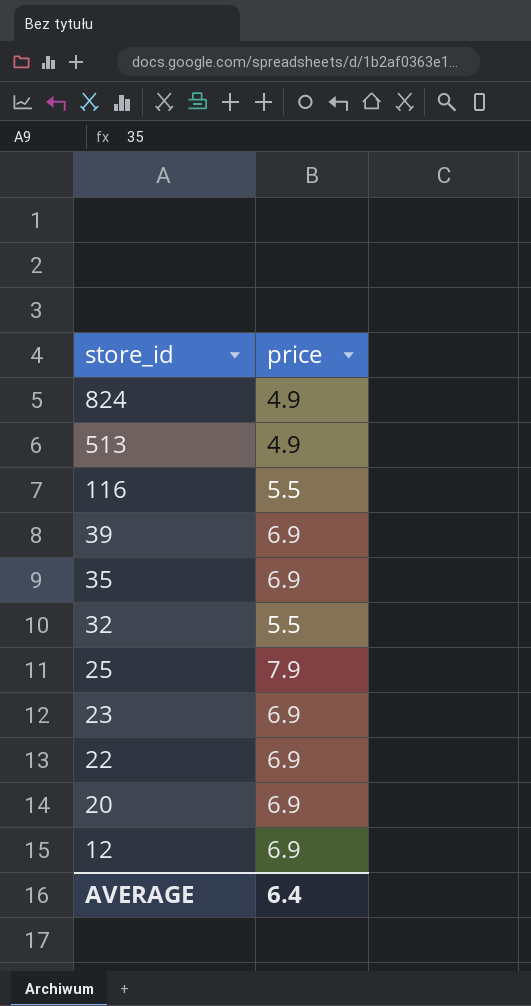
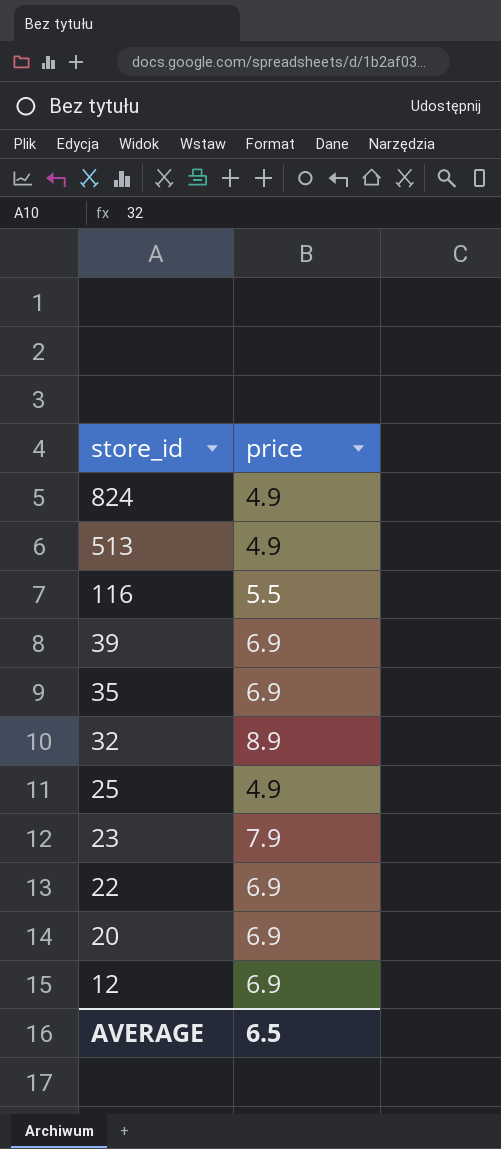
32 | price: 5.5 -> 8.9
25 | price: 7.9 -> 4.9
23 | price: 6.9 -> 7.9
AVERAGE | price: 6.4 -> 6.5

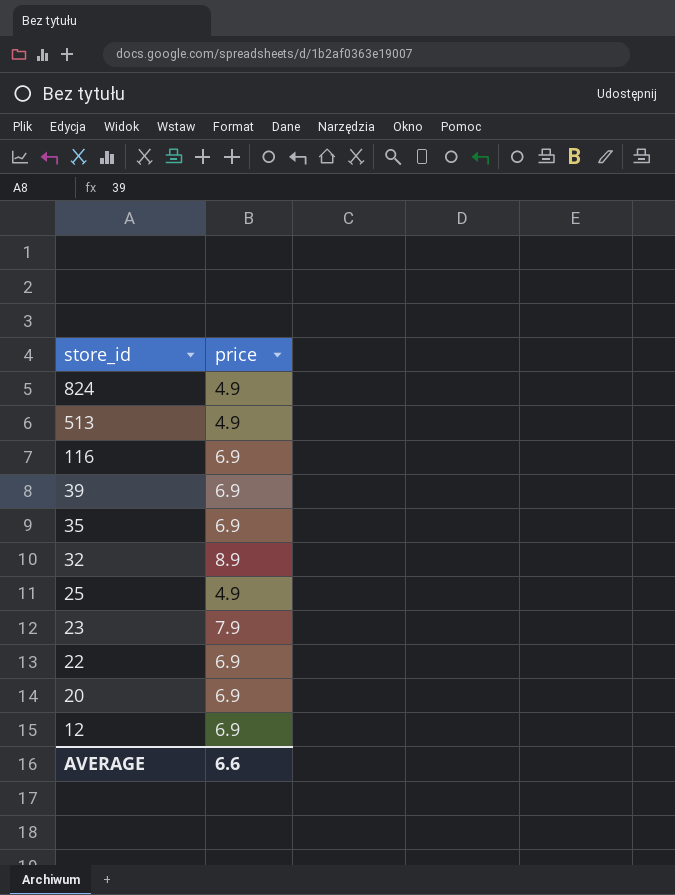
116 | price: 5.5 -> 6.9
AVERAGE | price: 6.5 -> 6.6

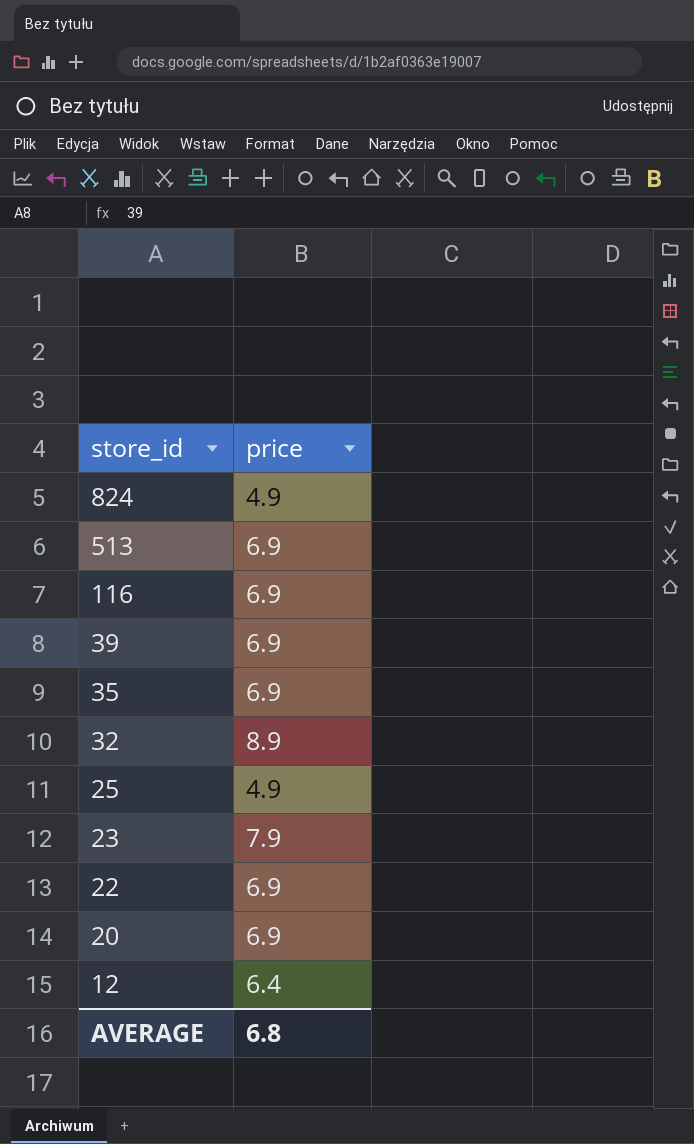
513 | price: 4.9 -> 6.9
12 | price: 6.9 -> 6.4
AVERAGE | price: 6.6 -> 6.8

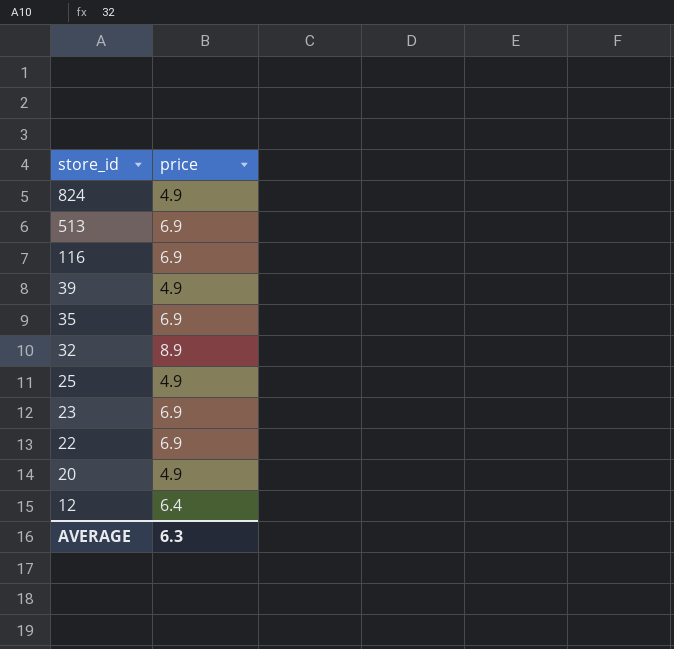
39 | price: 6.9 -> 4.9
23 | price: 7.9 -> 6.9
20 | price: 6.9 -> 4.9
AVERAGE | price: 6.8 -> 6.3

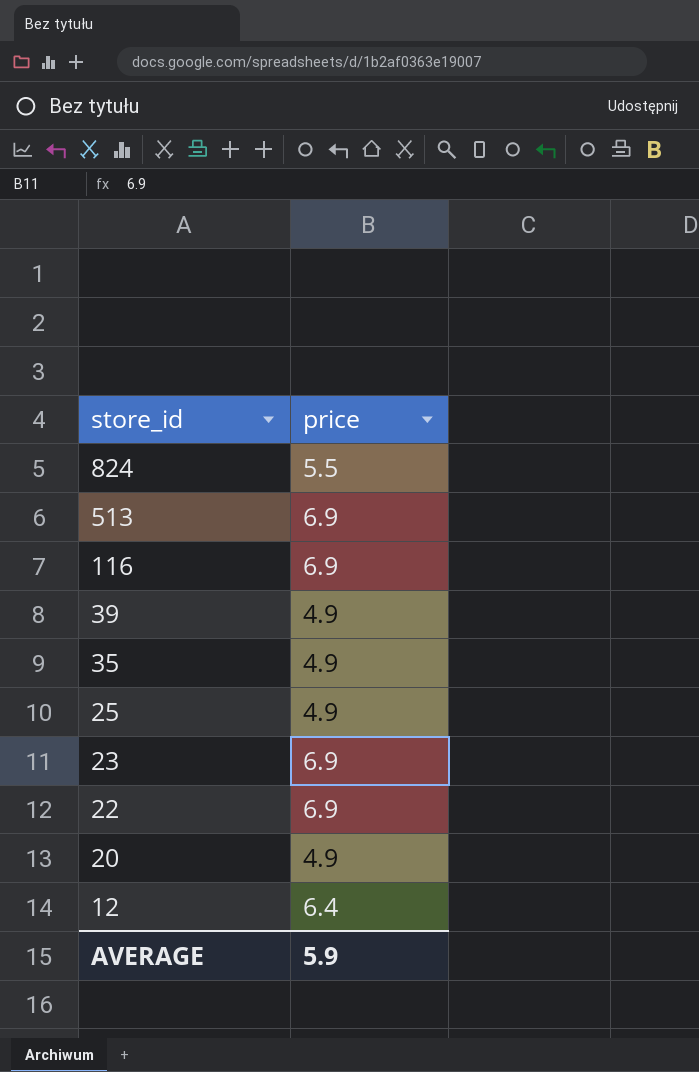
row 32: 8.9 -> none
824 | price: 4.9 -> 5.5
35 | price: 6.9 -> 4.9
AVERAGE | price: 6.3 -> 5.9

